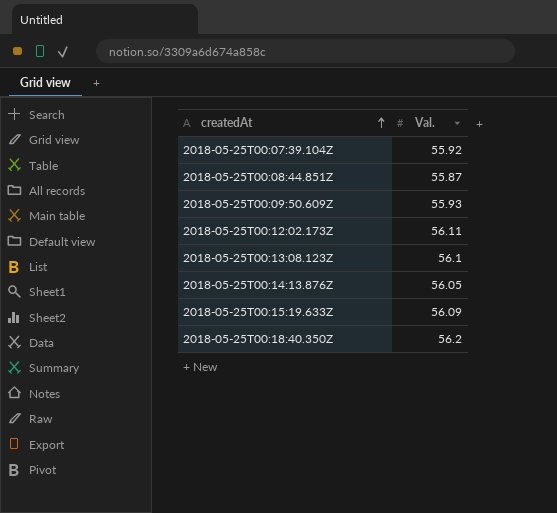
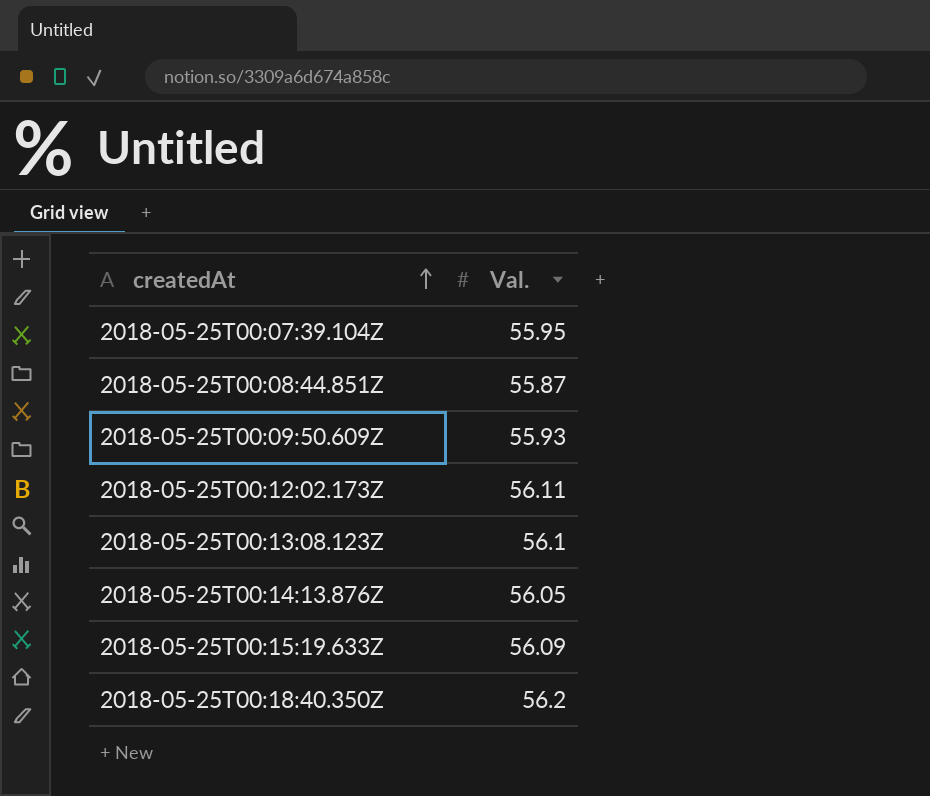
2018-05-25T00:07:39.104Z | Val.: 55.92 -> 55.95

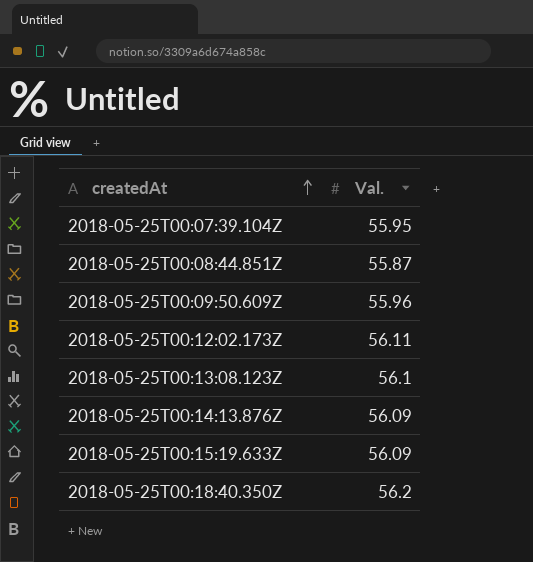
2018-05-25T00:09:50.609Z | Val.: 55.93 -> 55.96
2018-05-25T00:14:13.876Z | Val.: 56.05 -> 56.09

